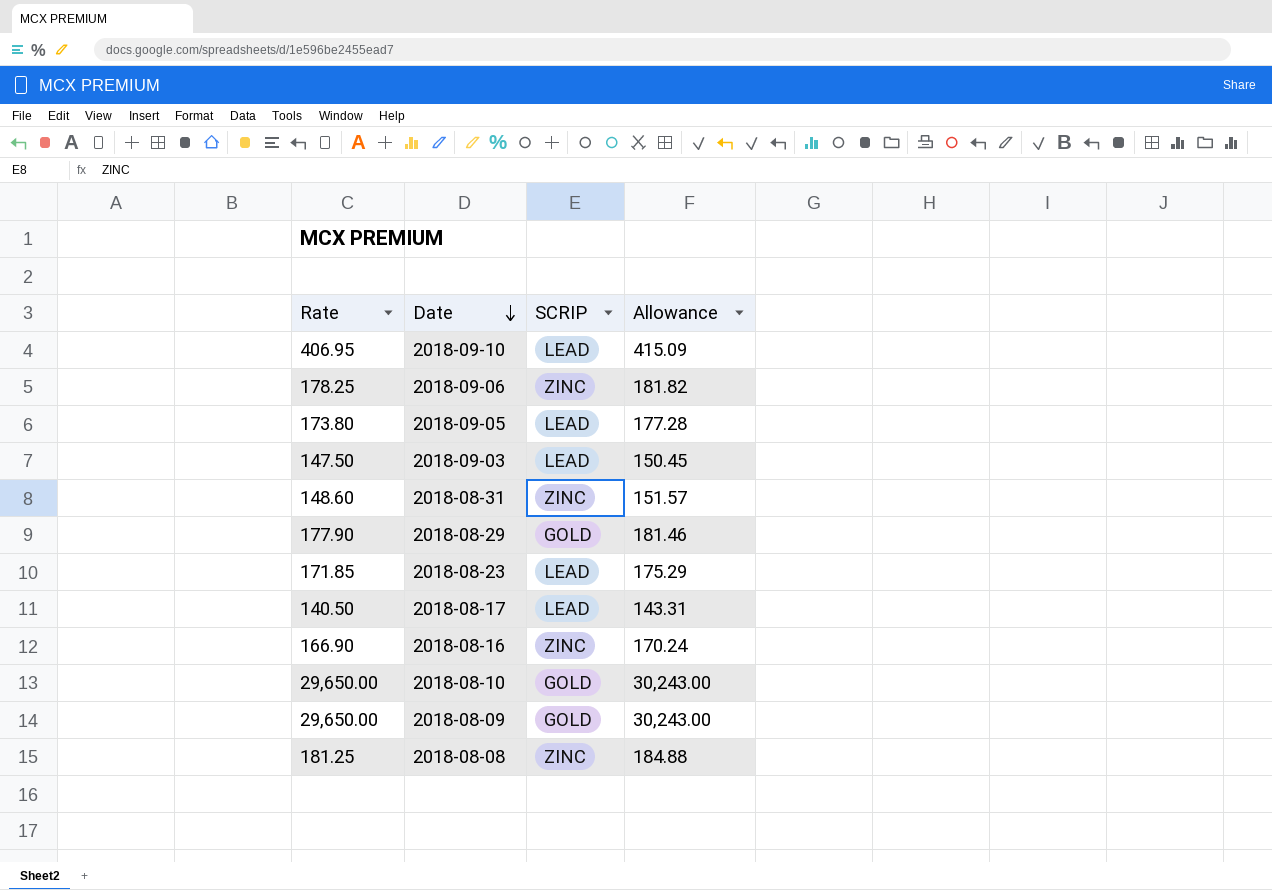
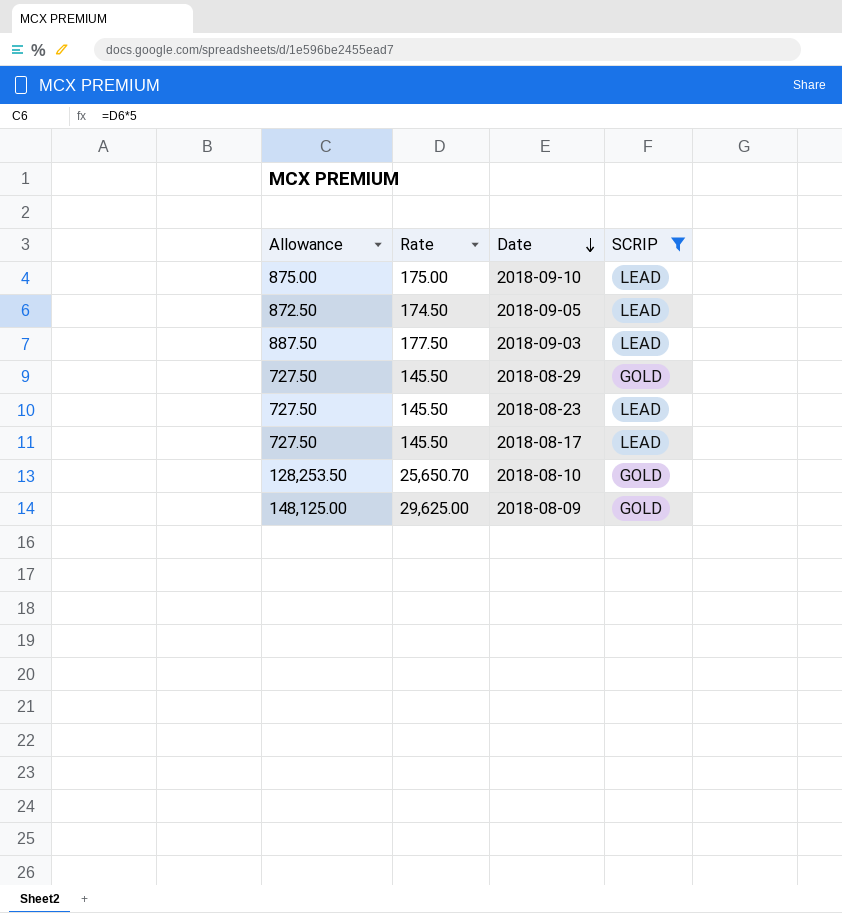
filter: none -> SCRIP != ZINC
column Allowance | formula: [Rate] * 1.02 -> [Rate] * 5
column Allowance | position: 4 -> 1
2018-09-10 | Rate: 406.95 -> 175.00
2018-09-05 | Rate: 173.80 -> 174.50
2018-09-03 | Rate: 147.50 -> 177.50
2018-08-29 | Rate: 177.90 -> 145.50
2018-08-23 | Rate: 171.85 -> 145.50
2018-08-17 | Rate: 140.50 -> 145.50
2018-08-10 | Rate: 29,650.00 -> 25,650.70
2018-08-09 | Rate: 29,650.00 -> 29,625.00

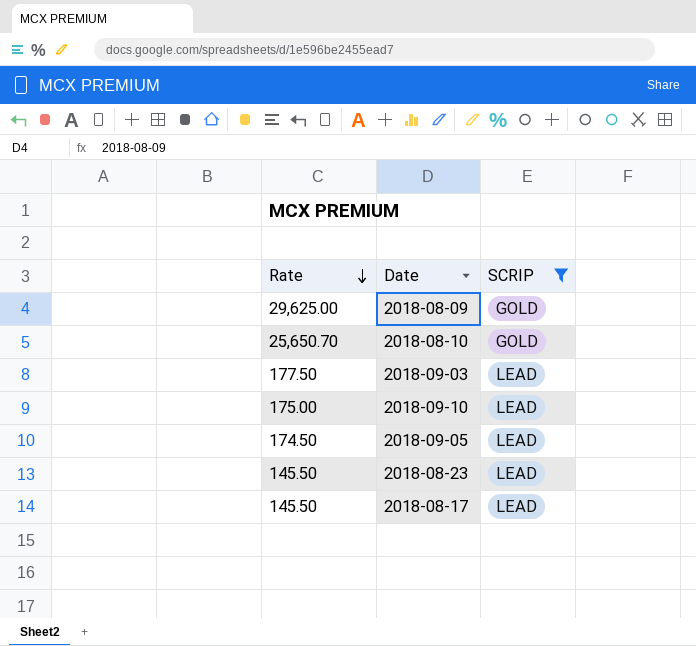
row order: Date descending -> Rate descending
column Allowance | formula: [Rate] * 5 -> none
row 2018-08-29: 727.50 | 145.50 | GOLD -> none

